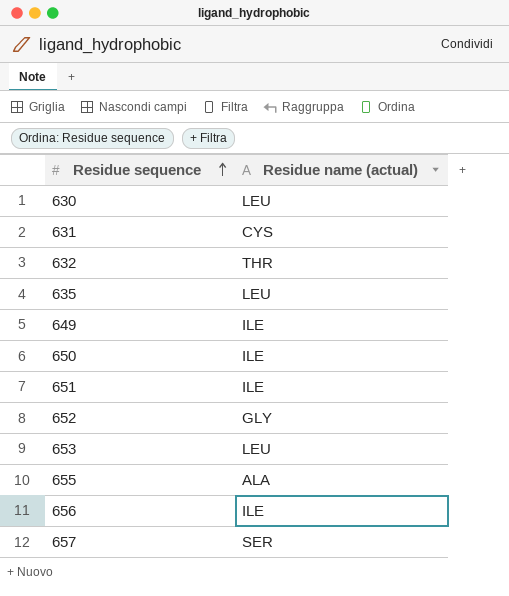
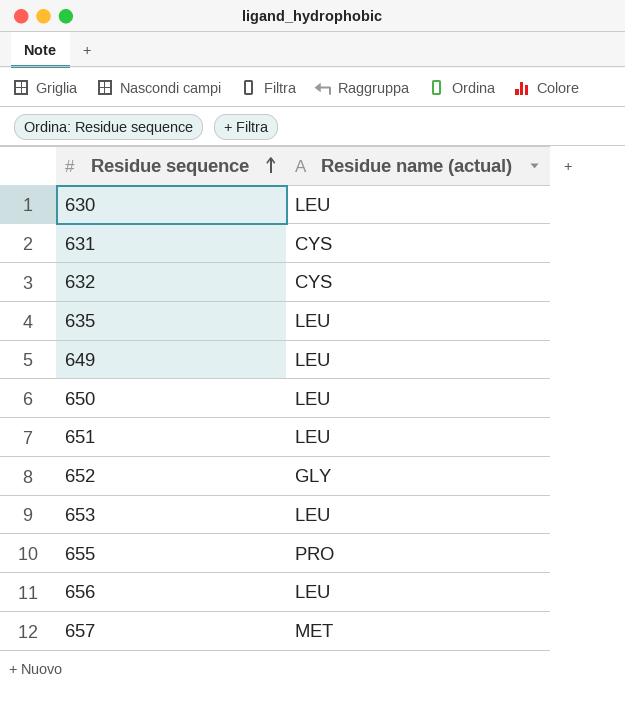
632 | Residue name (actual): THR -> CYS
649 | Residue name (actual): ILE -> LEU
650 | Residue name (actual): ILE -> LEU
651 | Residue name (actual): ILE -> LEU
655 | Residue name (actual): ALA -> PRO
656 | Residue name (actual): ILE -> LEU
657 | Residue name (actual): SER -> MET

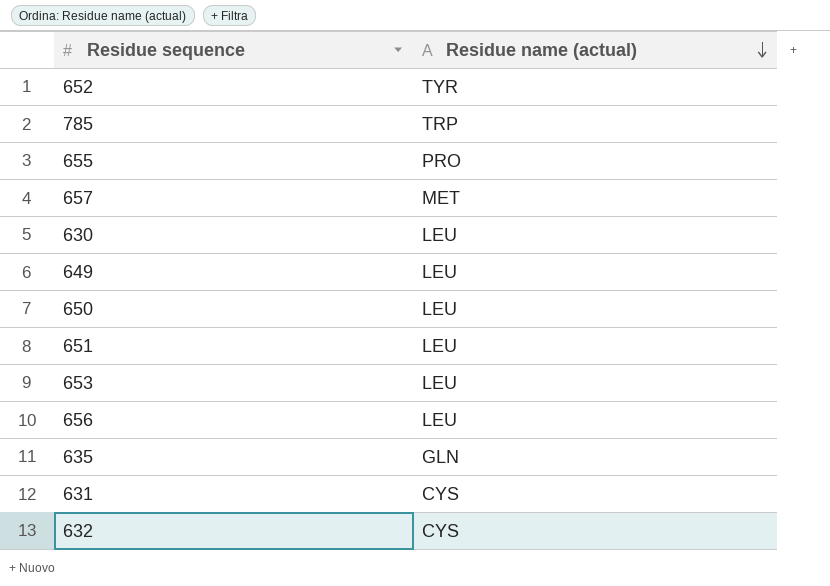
row order: Residue sequence ascending -> Residue name (actual) descending
652 | Residue name (actual): GLY -> TYR
row 785: none -> TRP
635 | Residue name (actual): LEU -> GLN

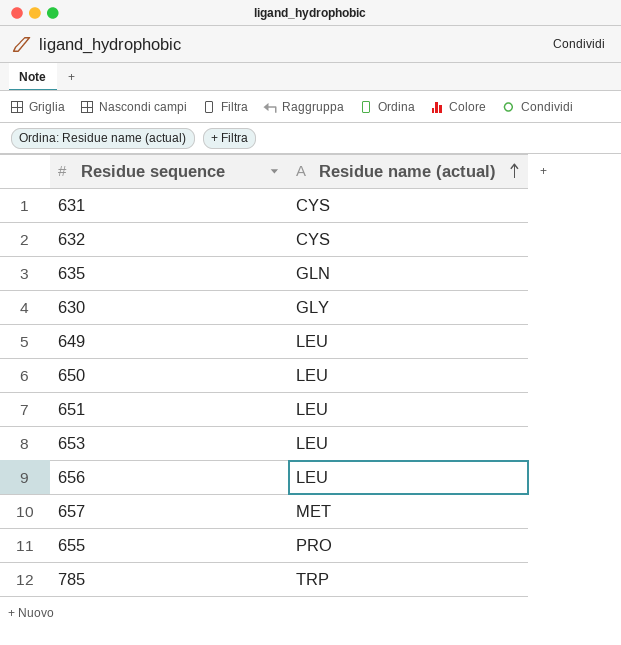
row order: Residue name (actual) descending -> Residue name (actual) ascending
row 652: TYR -> none
630 | Residue name (actual): LEU -> GLY

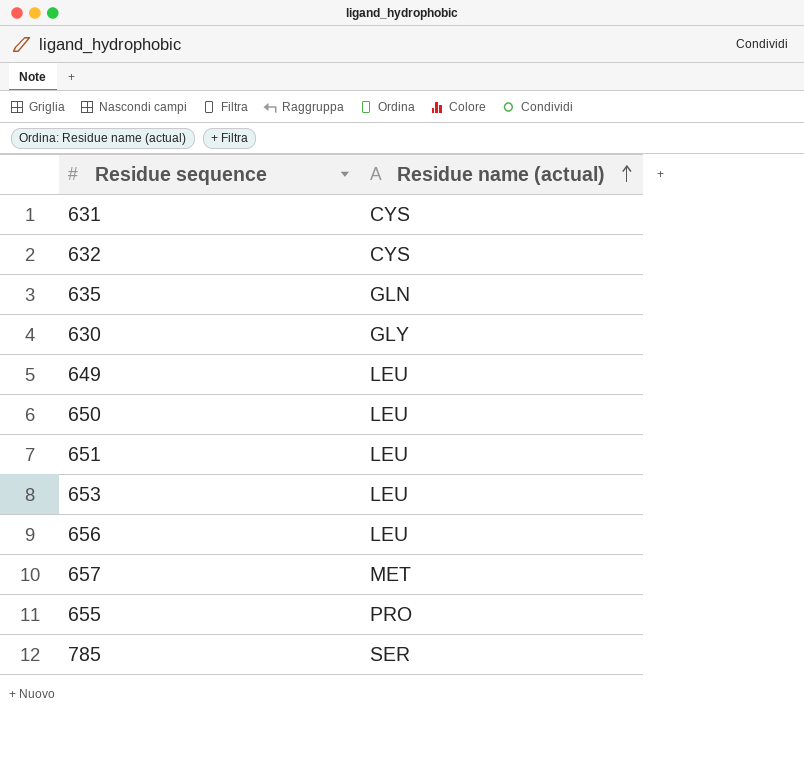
785 | Residue name (actual): TRP -> SER

